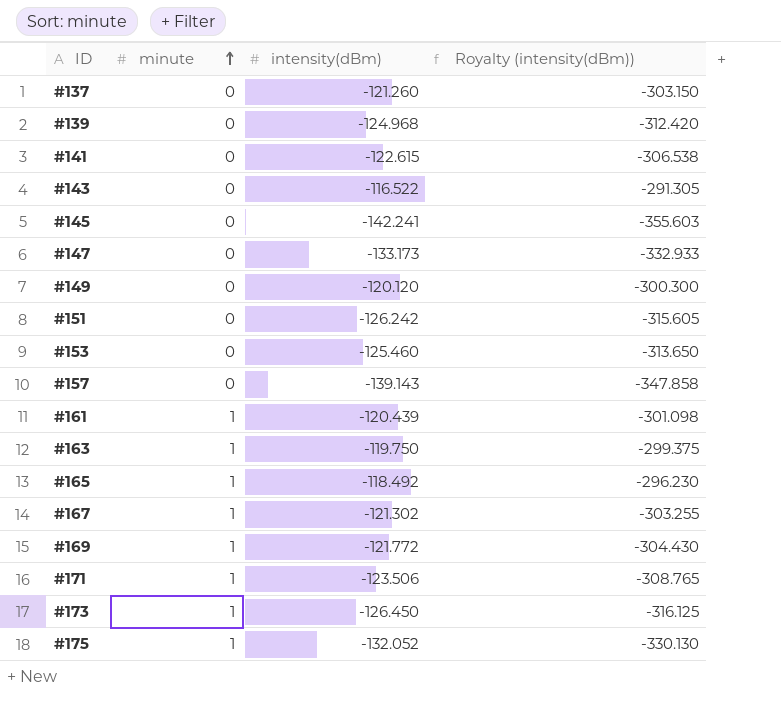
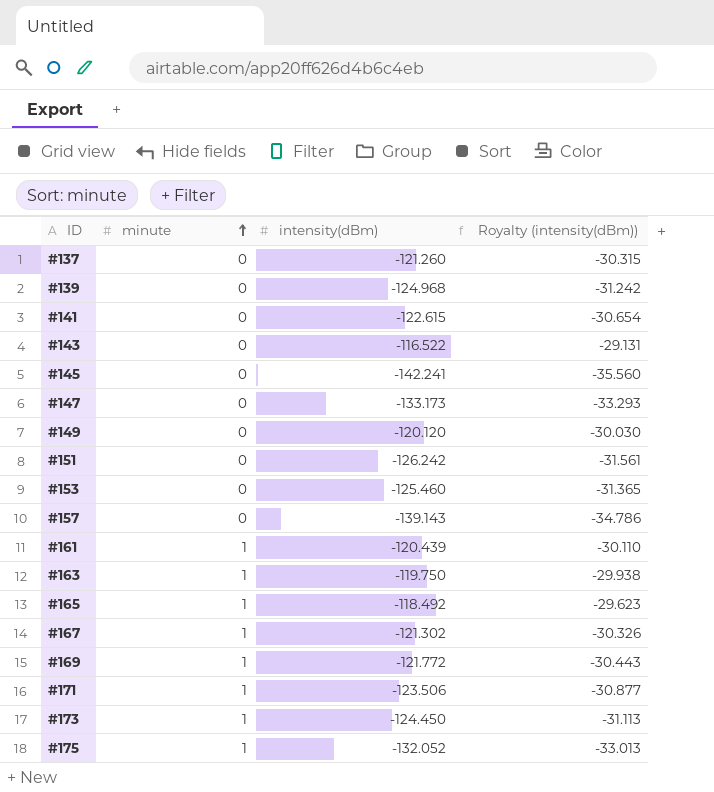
column Royalty (intensity(dBm)) | formula: [intensity(dBm)] * 2.5 -> [intensity(dBm)] * 0.25
#173 | intensity(dBm): -126.450 -> -124.450

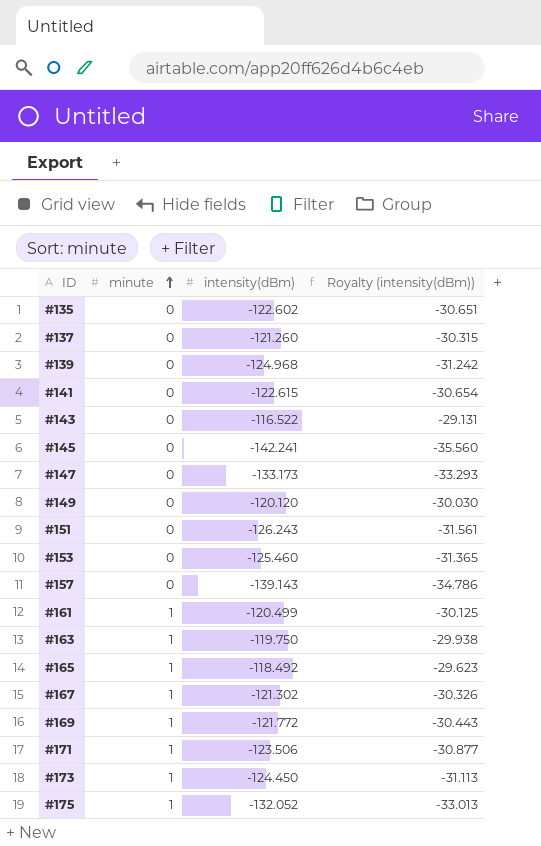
row #135: none -> 0 | -122.602 | -30.651
#151 | intensity(dBm): -126.242 -> -126.243
#161 | intensity(dBm): -120.439 -> -120.499
#161 | Royalty (intensity(dBm)): -30.110 -> -30.125

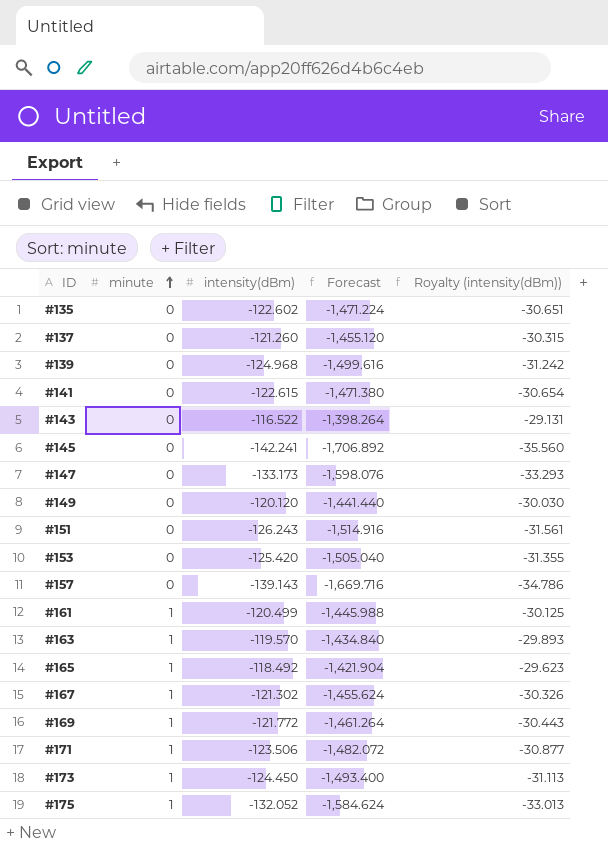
column Forecast | formula: none -> [intensity(dBm)] * 12
#153 | intensity(dBm): -125.460 -> -125.420
#153 | Royalty (intensity(dBm)): -31.365 -> -31.355
#163 | intensity(dBm): -119.750 -> -119.570
#163 | Royalty (intensity(dBm)): -29.938 -> -29.893

